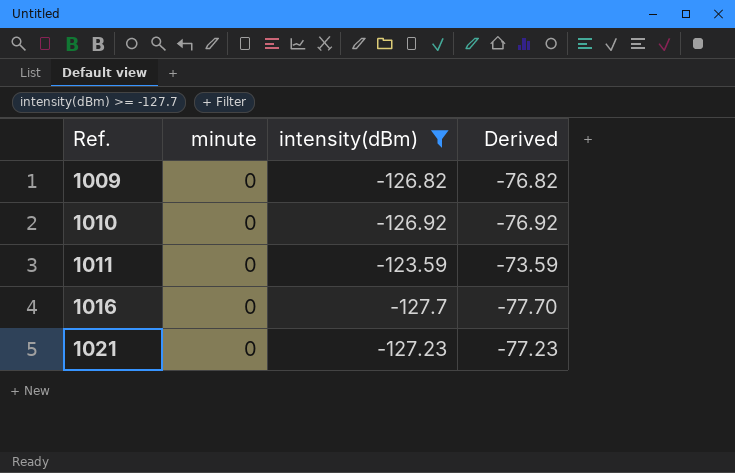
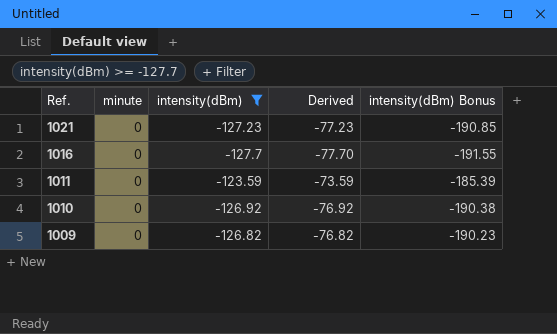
row order: Ref. ascending -> Ref. descending
column intensity(dBm) Bonus | formula: none -> [intensity(dBm)] * 1.5

